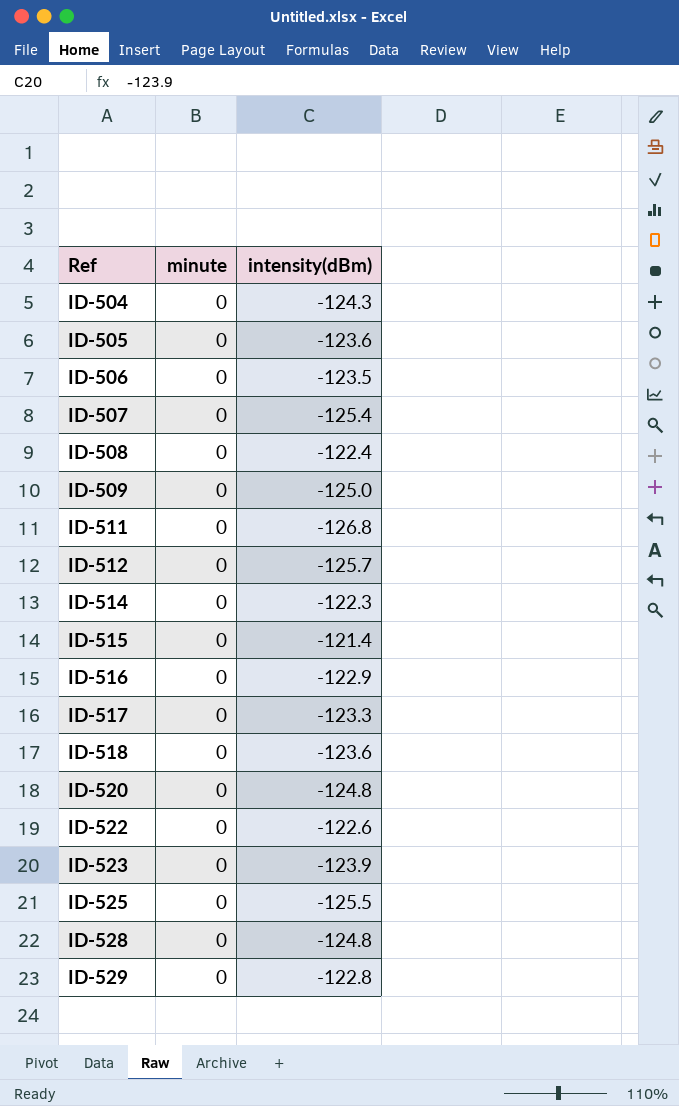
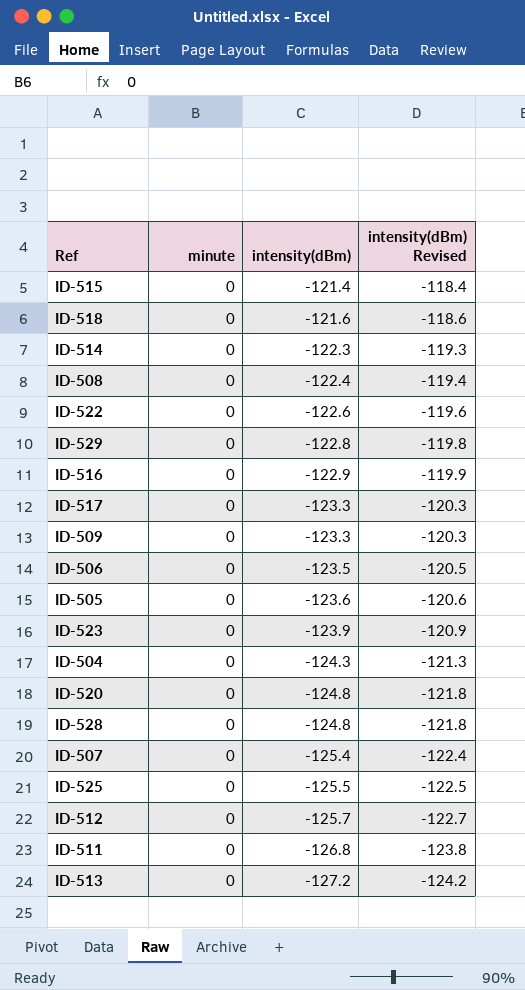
row order: Ref ascending -> intensity(dBm) descending
column intensity(dBm) Revised | formula: none -> [intensity(dBm)] + 3
ID-518 | intensity(dBm): -123.6 -> -121.6
ID-509 | intensity(dBm): -125.0 -> -123.3
row ID-513: none -> 0 | -127.2 | -124.2

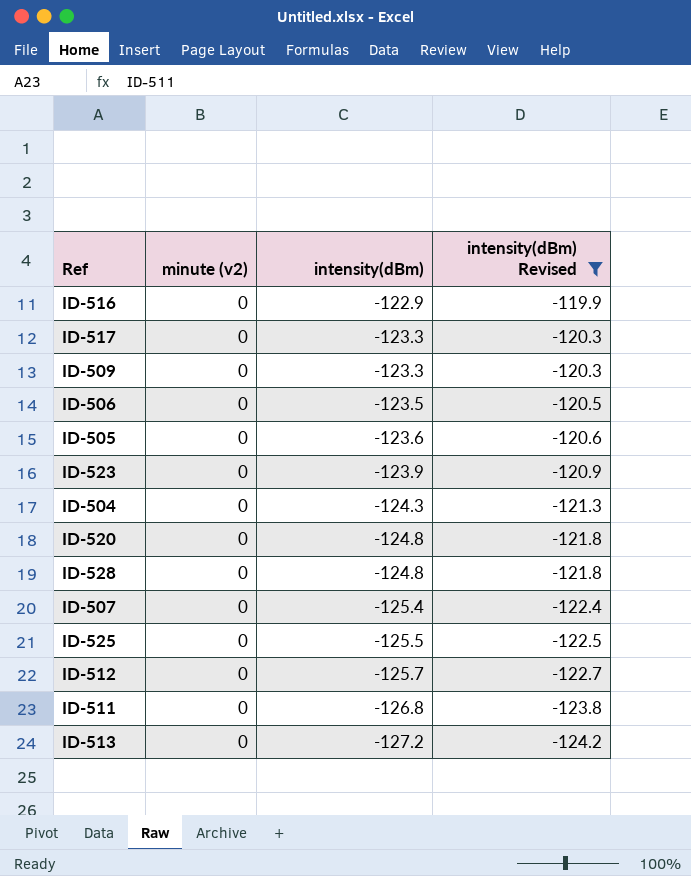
filter: none -> intensity(dBm) Revised <= -119.9
column name: minute -> minute (v2)

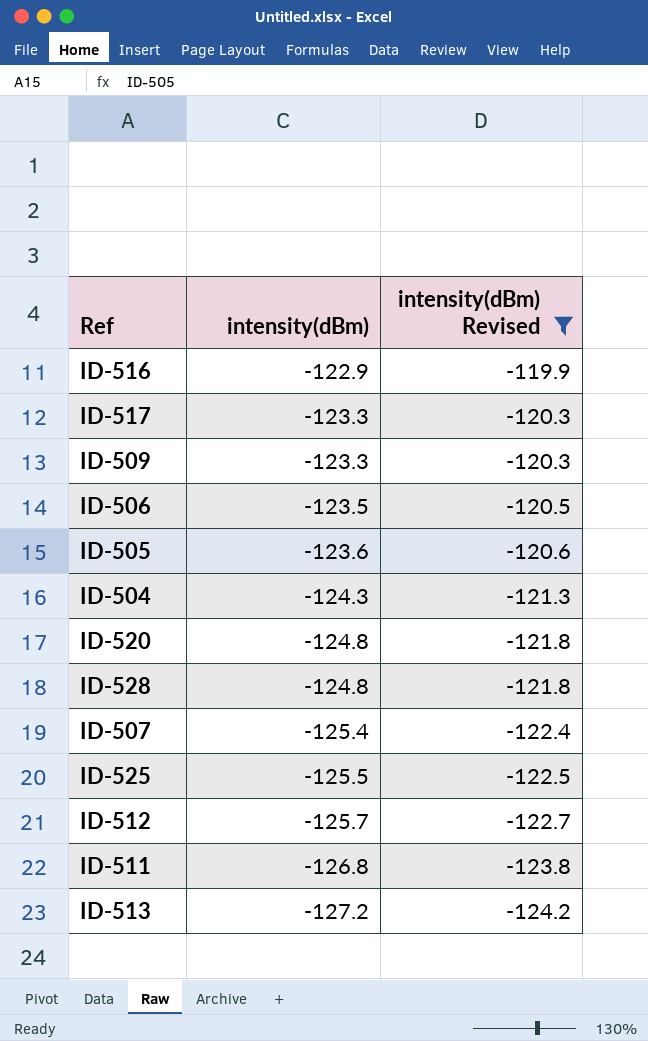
column minute (v2) | position: 2 -> none
row ID-523: 0 | -123.9 | -120.9 -> none

